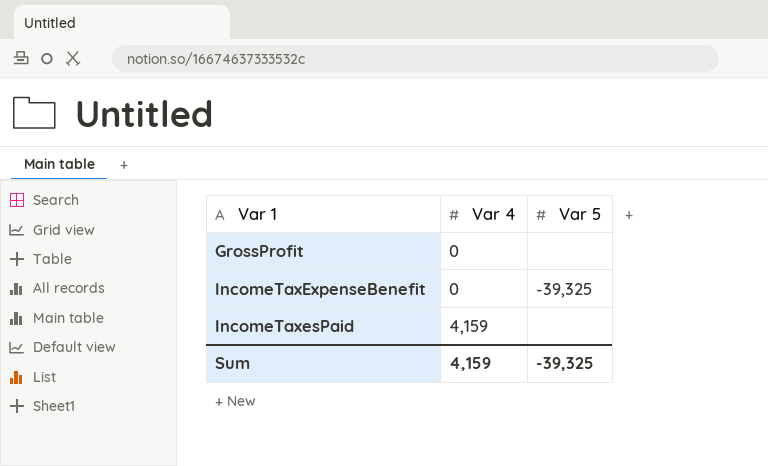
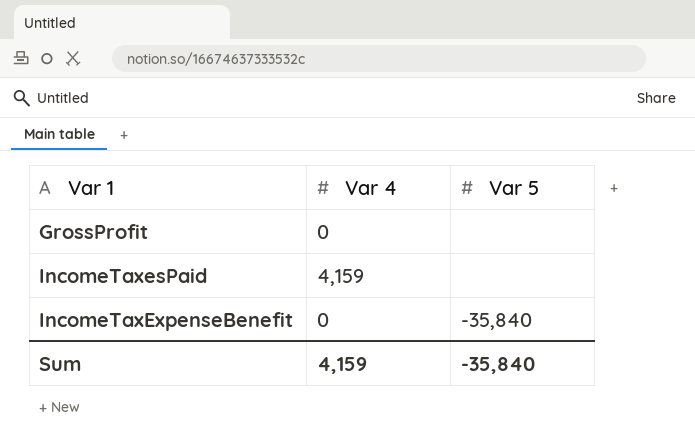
row order: Var 4 ascending -> Var 1 ascending
IncomeTaxExpenseBenefit | Var 5: -39,325 -> -35,840
Sum | Var 5: -39,325 -> -35,840

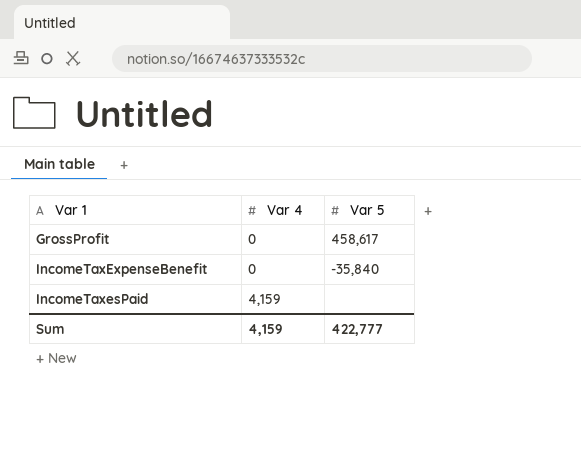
row order: Var 1 ascending -> Var 4 ascending
GrossProfit | Var 5: none -> 458,617
Sum | Var 5: -35,840 -> 422,777

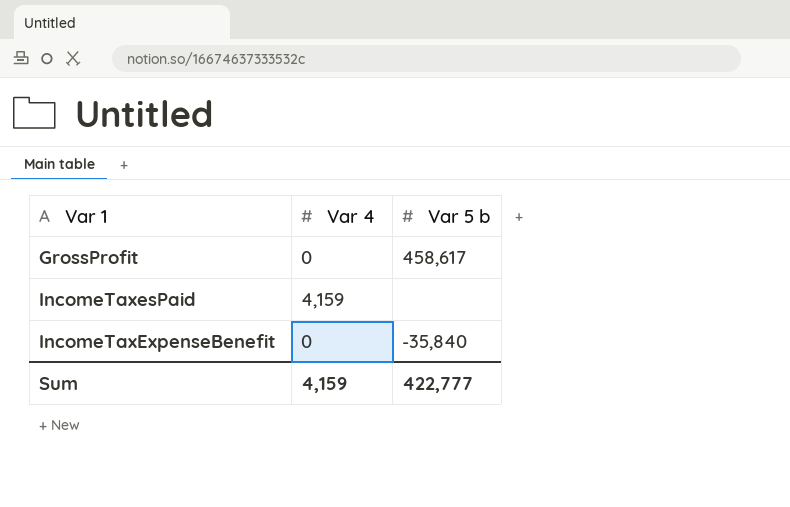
row order: Var 4 ascending -> Var 1 ascending
column name: Var 5 -> Var 5 b

